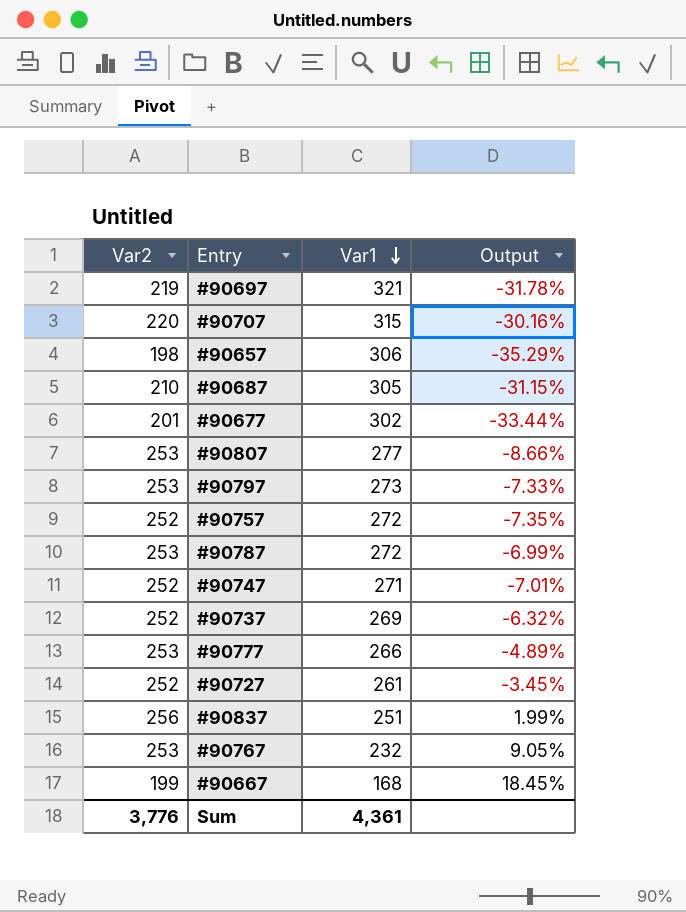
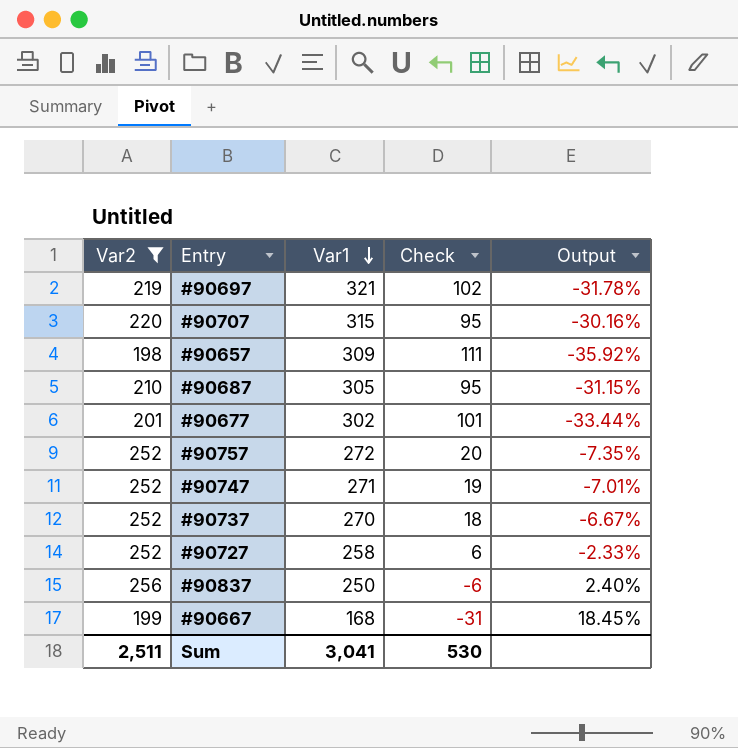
filter: none -> Var2 != 253
column Check | formula: none -> [Var1] - [Var2]
#90657 | Var1: 306 -> 309
#90657 | Output: -35.29% -> -35.92%
#90737 | Var1: 269 -> 270
#90737 | Output: -6.32% -> -6.67%
#90727 | Var1: 261 -> 258
#90727 | Output: -3.45% -> -2.33%
#90837 | Var1: 251 -> 250
#90837 | Output: 1.99% -> 2.40%
Sum | Var2: 3,776 -> 2,511
Sum | Var1: 4,361 -> 3,041

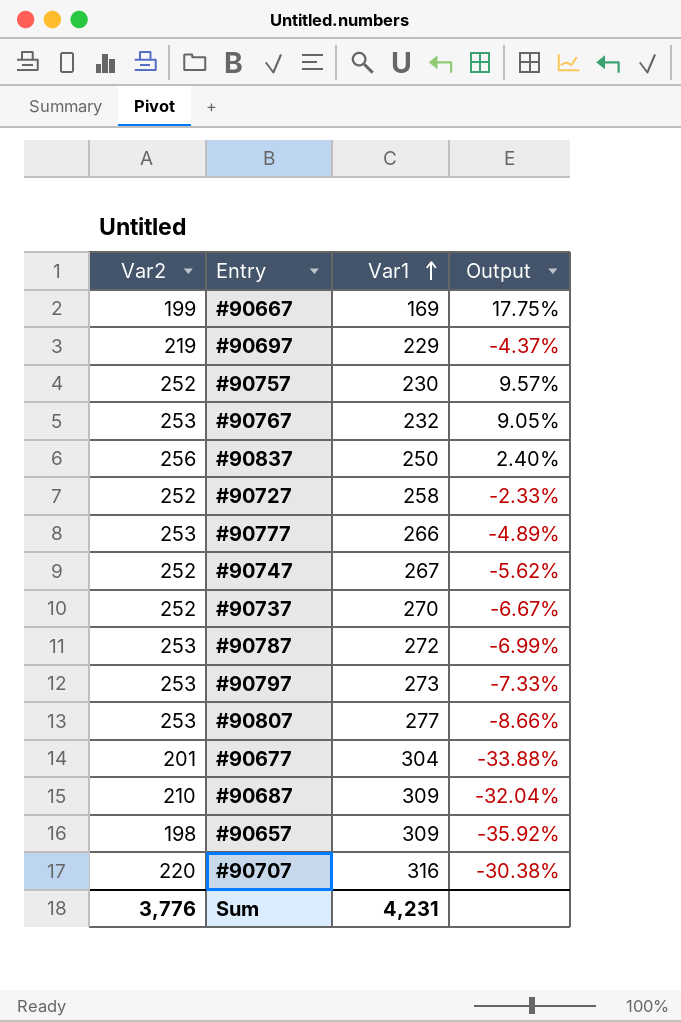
filter: Var2 != 253 -> none
row order: Var1 descending -> Var1 ascending
column Check | formula: [Var1] - [Var2] -> none
#90667 | Var1: 168 -> 169
#90667 | Output: 18.45% -> 17.75%
#90697 | Var1: 321 -> 229
#90697 | Output: -31.78% -> -4.37%
#90757 | Var1: 272 -> 230
#90757 | Output: -7.35% -> 9.57%
#90747 | Var1: 271 -> 267
#90747 | Output: -7.01% -> -5.62%
#90677 | Var1: 302 -> 304
#90677 | Output: -33.44% -> -33.88%
#90687 | Var1: 305 -> 309
#90687 | Output: -31.15% -> -32.04%
#90707 | Var1: 315 -> 316
#90707 | Output: -30.16% -> -30.38%
Sum | Var2: 2,511 -> 3,776
Sum | Var1: 3,041 -> 4,231

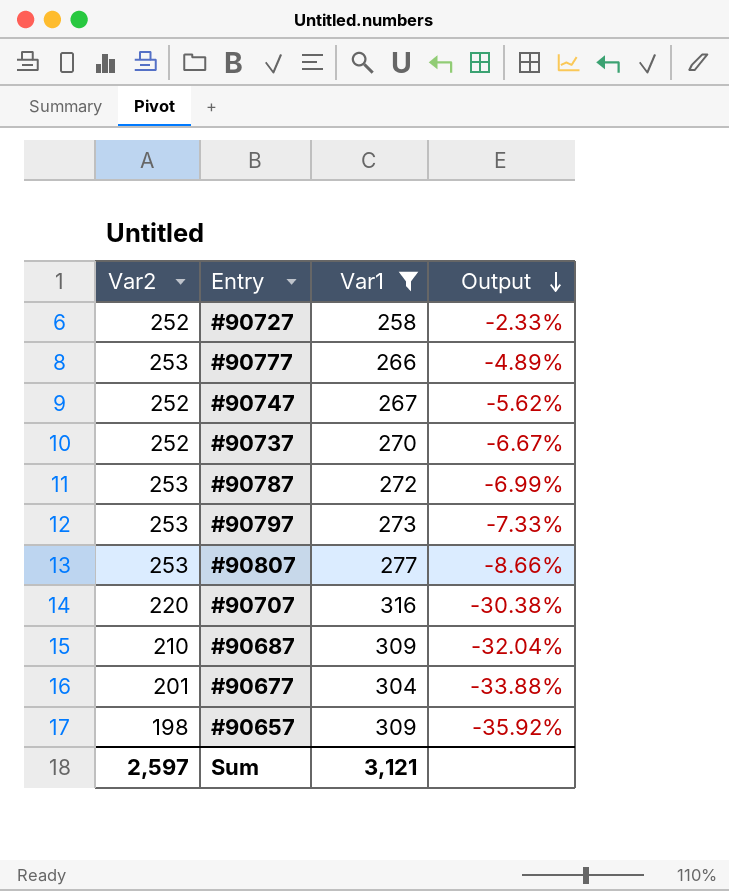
filter: none -> Var1 >= 258
row order: Var1 ascending -> Output descending
Sum | Var2: 3,776 -> 2,597
Sum | Var1: 4,231 -> 3,121

